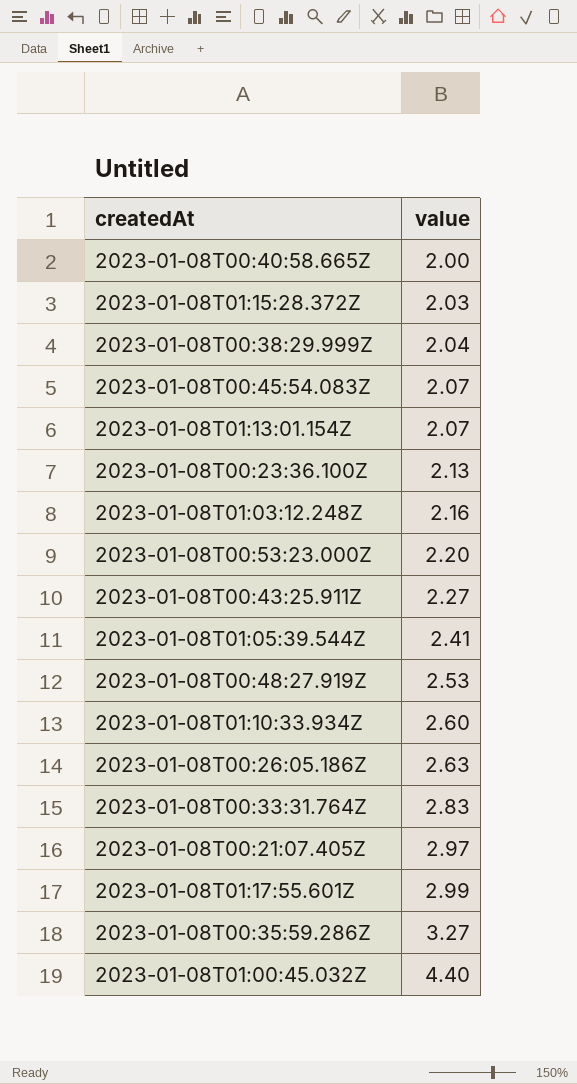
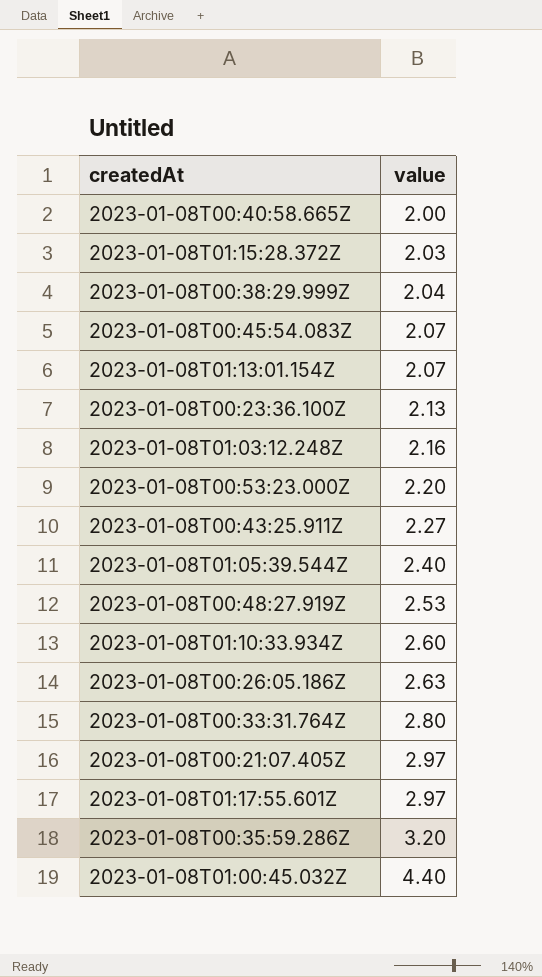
2023-01-08T01:05:39.544Z | value: 2.41 -> 2.40
2023-01-08T00:33:31.764Z | value: 2.83 -> 2.80
2023-01-08T01:17:55.601Z | value: 2.99 -> 2.97
2023-01-08T00:35:59.286Z | value: 3.27 -> 3.20

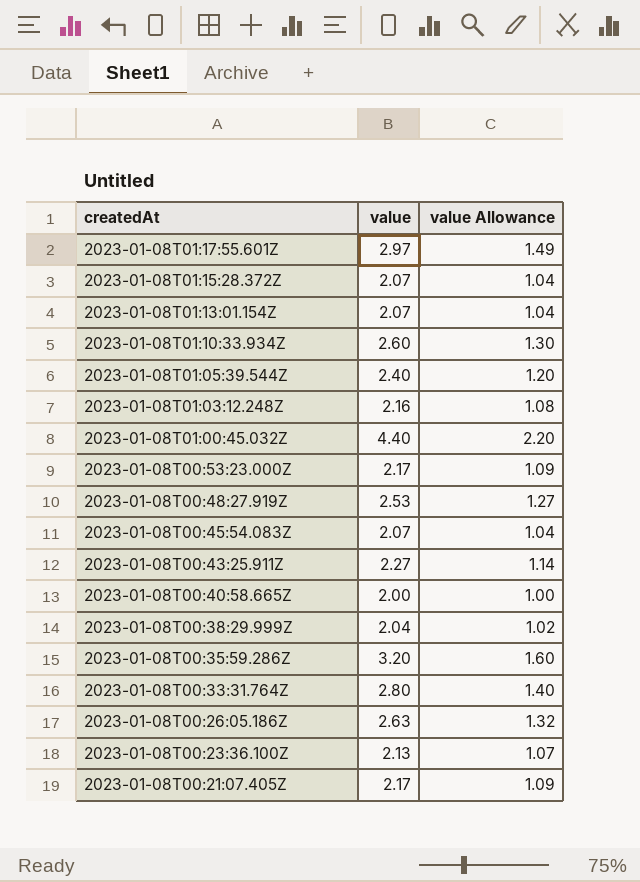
row order: value ascending -> createdAt descending
column value Allowance | formula: none -> [value] * 0.5
2023-01-08T01:15:28.372Z | value: 2.03 -> 2.07
2023-01-08T00:53:23.000Z | value: 2.20 -> 2.17
2023-01-08T00:21:07.405Z | value: 2.97 -> 2.17

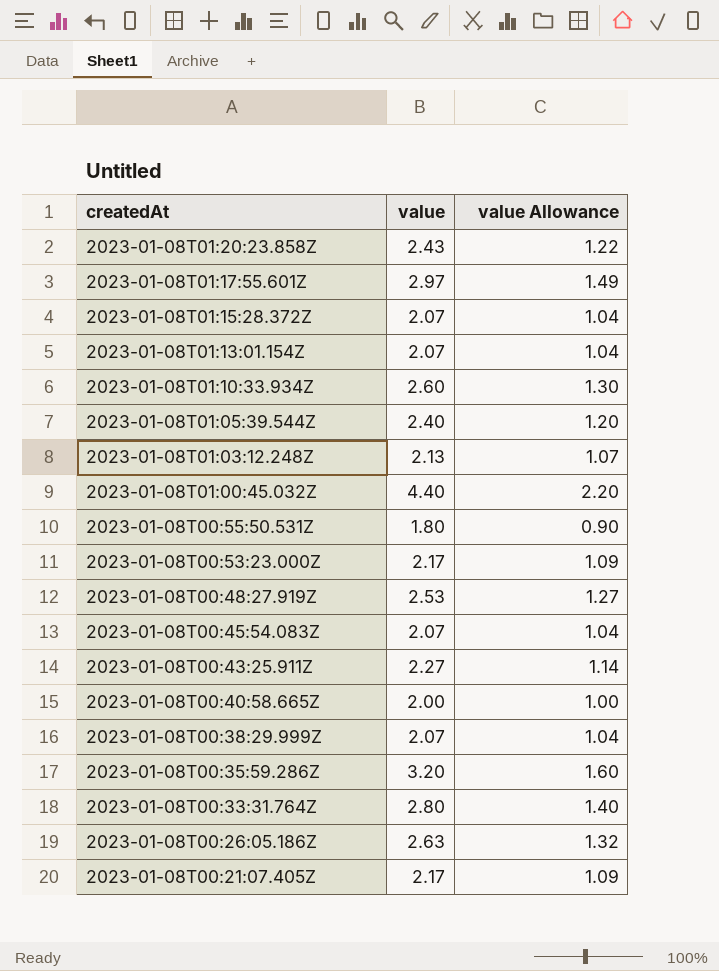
row 2023-01-08T00:23:36.100Z: 2.13 | 1.07 -> none
row 2023-01-08T01:20:23.858Z: none -> 2.43 | 1.22
2023-01-08T01:03:12.248Z | value: 2.16 -> 2.13
2023-01-08T01:03:12.248Z | value Allowance: 1.08 -> 1.07
row 2023-01-08T00:55:50.531Z: none -> 1.80 | 0.90
2023-01-08T00:38:29.999Z | value: 2.04 -> 2.07
2023-01-08T00:38:29.999Z | value Allowance: 1.02 -> 1.04

